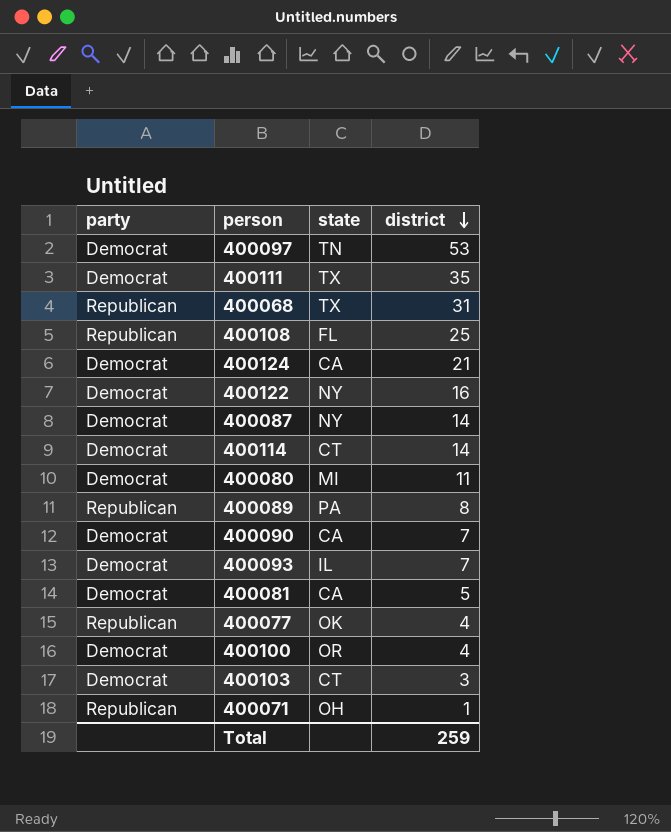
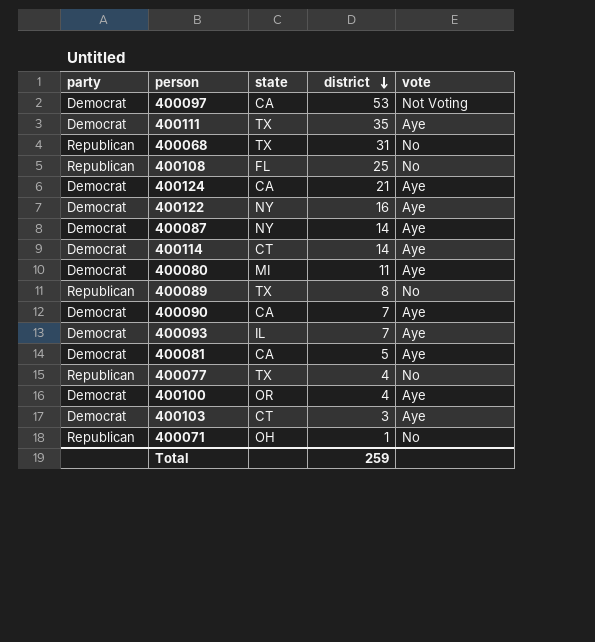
column vote | position: none -> 5
400097 | state: TN -> CA
400089 | state: PA -> TX
400077 | state: OK -> TX

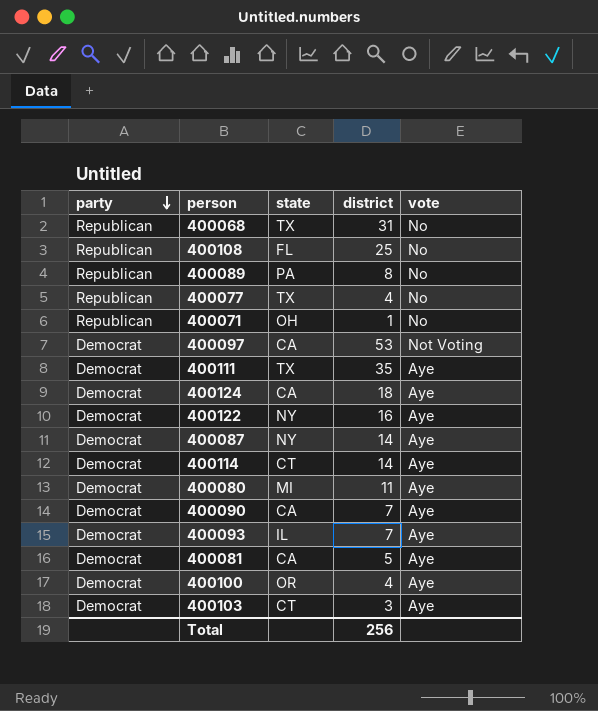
row order: district descending -> party descending
400089 | state: TX -> PA
400124 | district: 21 -> 18
Total | district: 259 -> 256

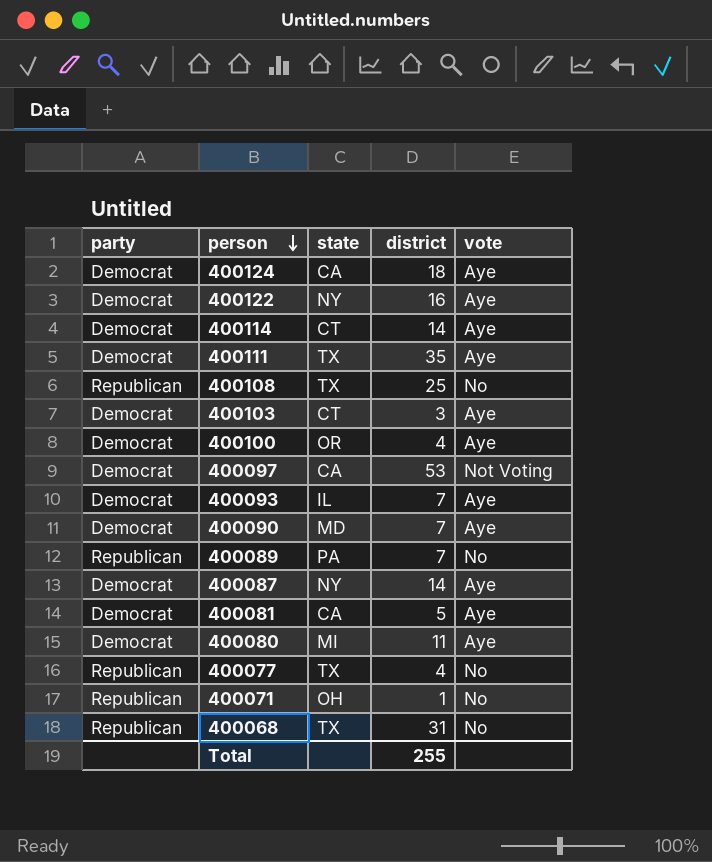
row order: party descending -> person descending
400108 | state: FL -> TX
400090 | state: CA -> MD
400089 | district: 8 -> 7
Total | district: 256 -> 255

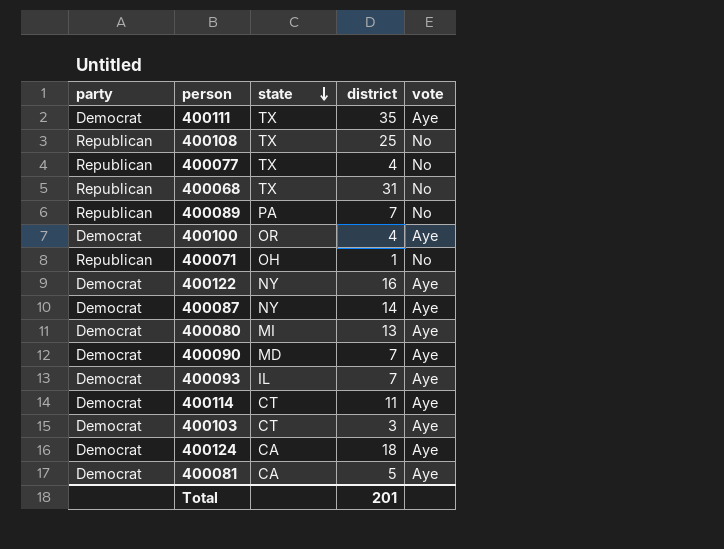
row order: person descending -> state descending
row 400097: Democrat | CA | 53 | Not Voting -> none
400080 | district: 11 -> 13
400114 | district: 14 -> 11
Total | district: 255 -> 201

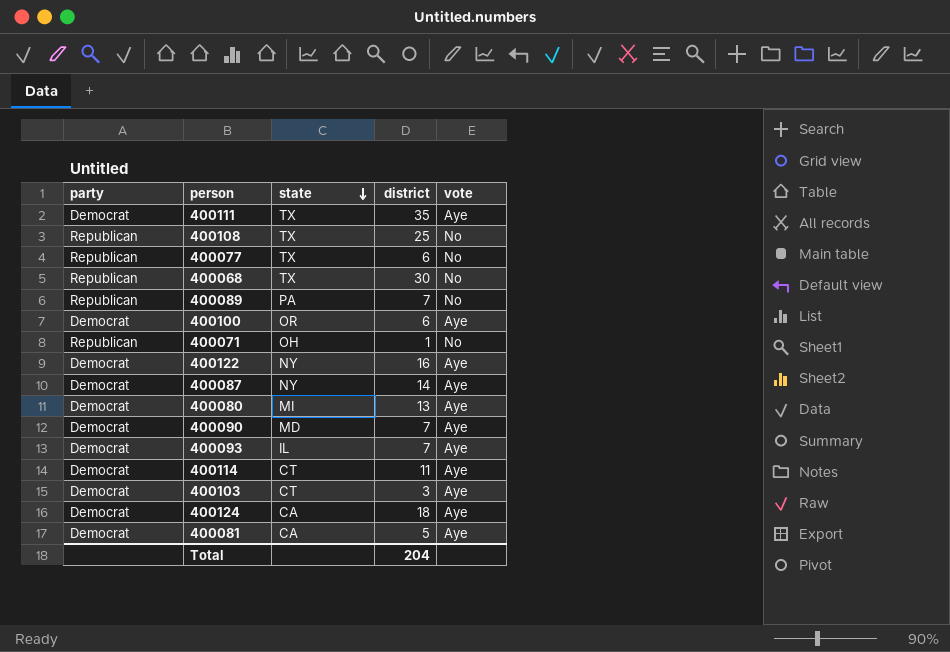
400077 | district: 4 -> 6
400068 | district: 31 -> 30
400100 | district: 4 -> 6
Total | district: 201 -> 204

